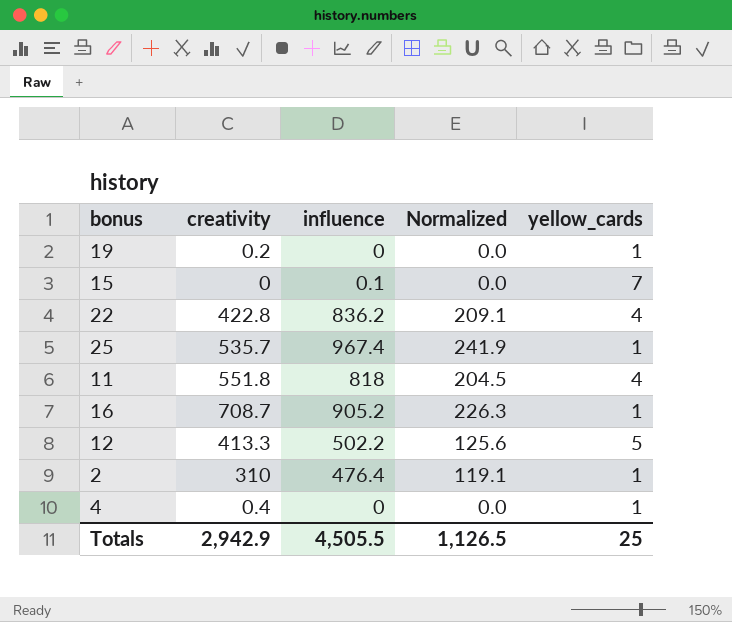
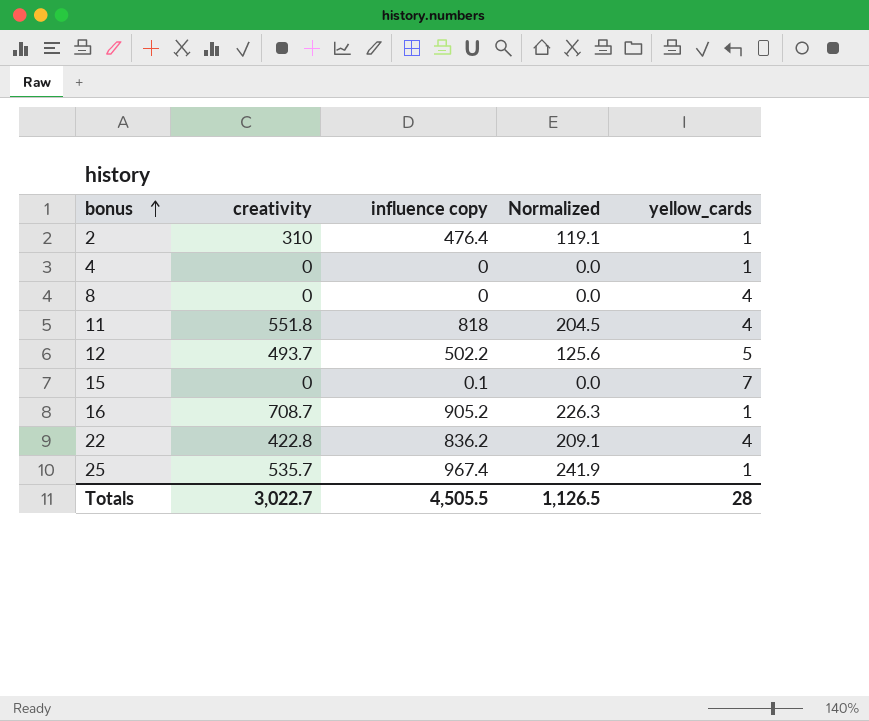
row order: none -> bonus ascending
column name: influence -> influence copy
row 19: 0.2 | 0 | 0.0 | 1 -> none
4 | creativity: 0.4 -> 0
row 8: none -> 0 | 0 | 0.0 | 4
12 | creativity: 413.3 -> 493.7
Totals | creativity: 2,942.9 -> 3,022.7
Totals | yellow_cards: 25 -> 28

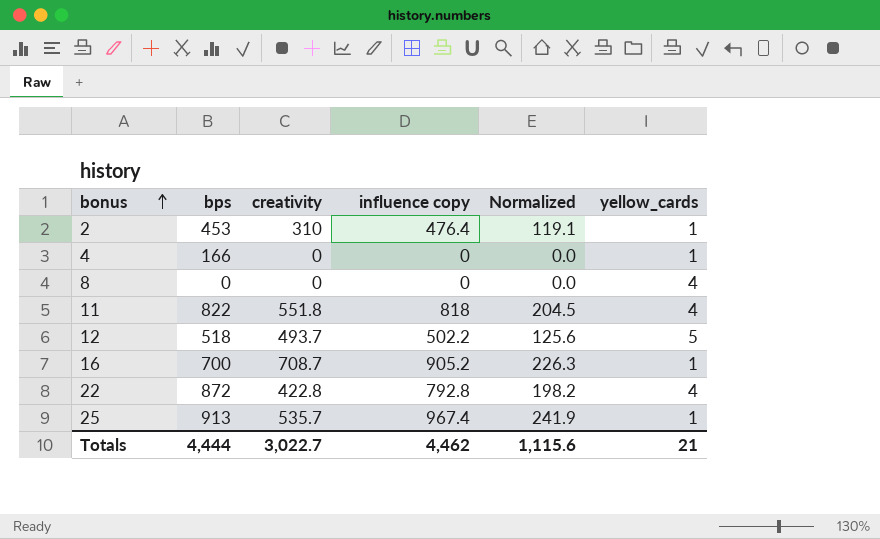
column bps | position: none -> 2
row 15: 0 | 0.1 | 0.0 | 7 -> none
22 | influence copy: 836.2 -> 792.8
22 | Normalized: 209.1 -> 198.2
Totals | influence copy: 4,505.5 -> 4,462
Totals | Normalized: 1,126.5 -> 1,115.6
Totals | yellow_cards: 28 -> 21

